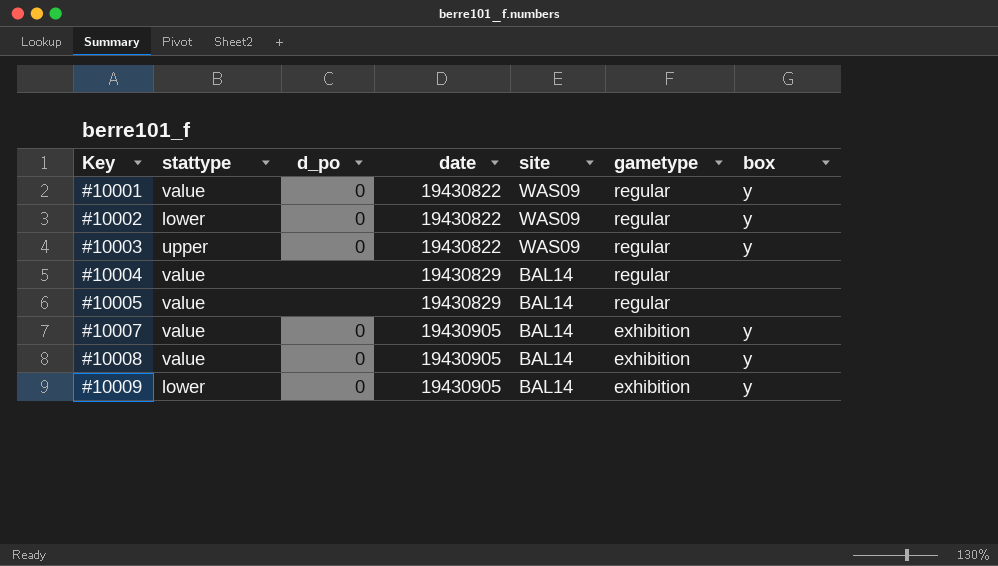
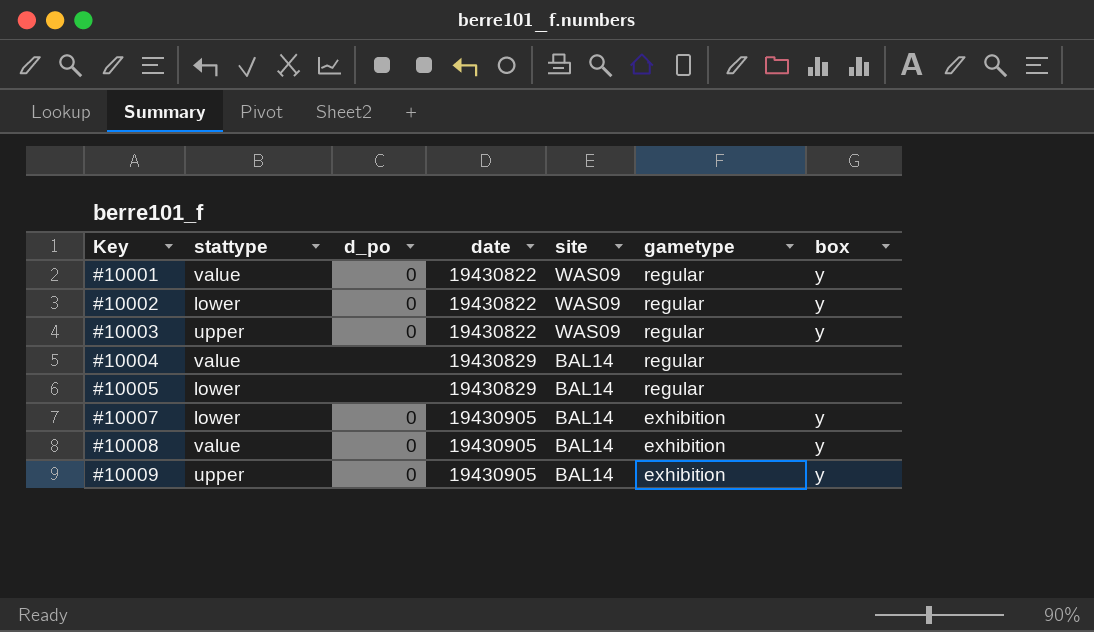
#10005 | stattype: value -> lower
#10007 | stattype: value -> lower
#10009 | stattype: lower -> upper

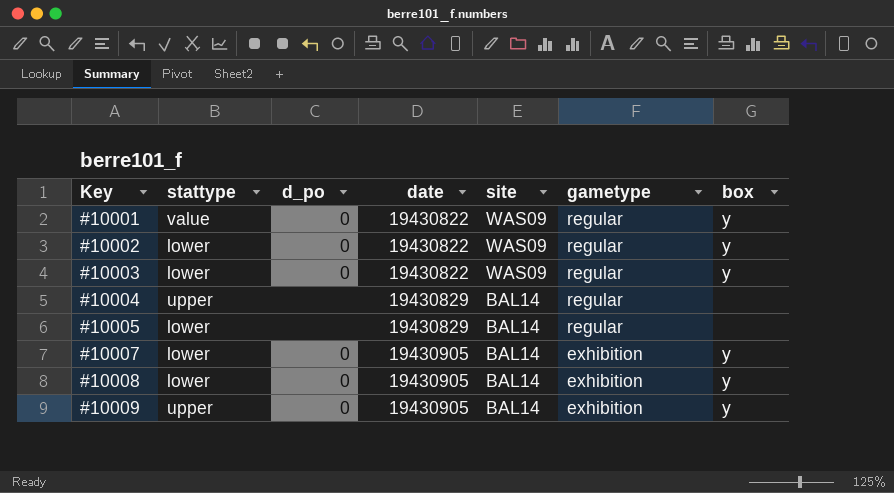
#10003 | stattype: upper -> lower
#10004 | stattype: value -> upper
#10008 | stattype: value -> lower

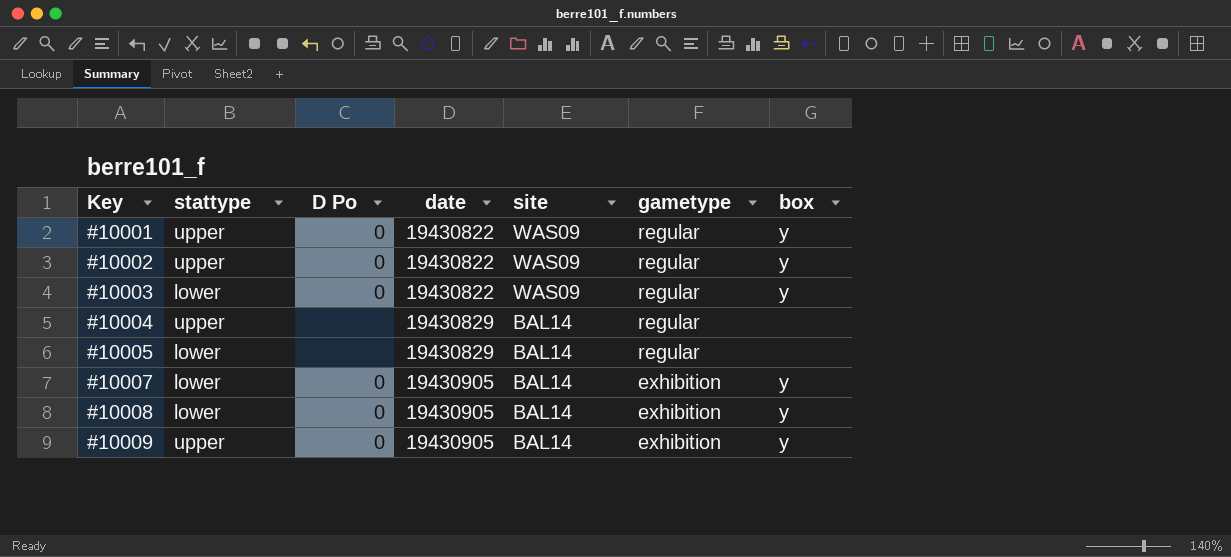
column name: d_po -> D Po
#10001 | stattype: value -> upper
#10002 | stattype: lower -> upper

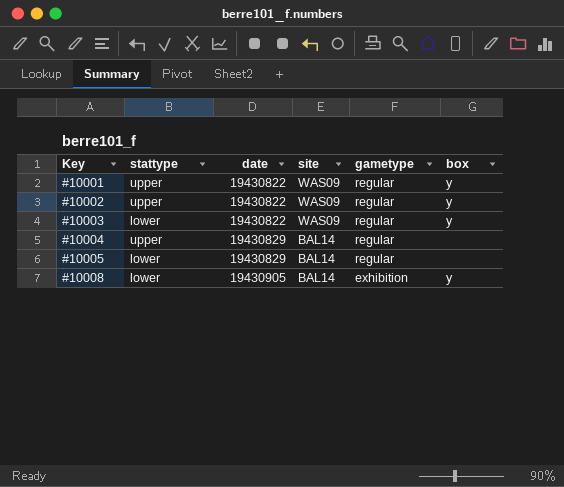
column D Po | position: 3 -> none
row #10007: lower | 0 | 19430905 | BAL14 | exhibition | y -> none
row #10009: upper | 0 | 19430905 | BAL14 | exhibition | y -> none

